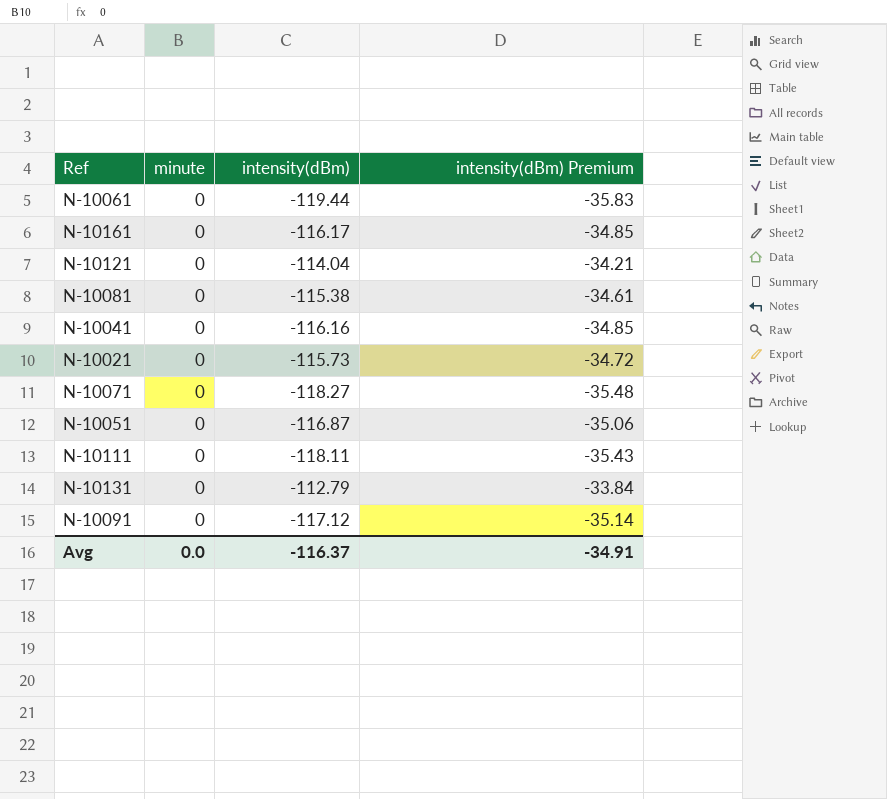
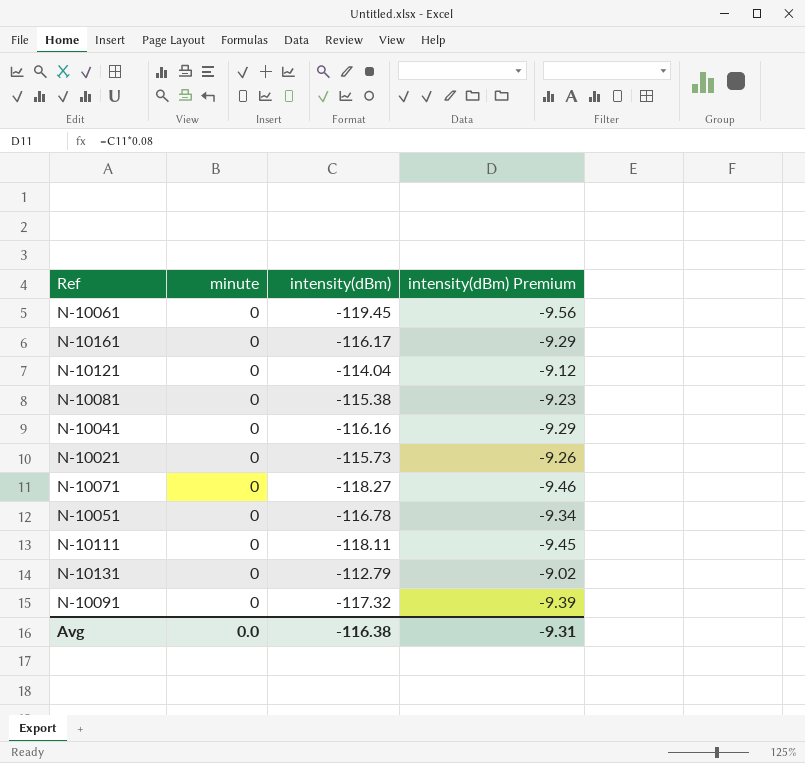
column intensity(dBm) Premium | formula: [intensity(dBm)] * 0.3 -> [intensity(dBm)] * 0.08
N-10061 | intensity(dBm): -119.44 -> -119.45
N-10051 | intensity(dBm): -116.87 -> -116.78
N-10091 | intensity(dBm): -117.12 -> -117.32
Avg | intensity(dBm): -116.37 -> -116.38
Avg | intensity(dBm) Premium: -34.91 -> -9.31

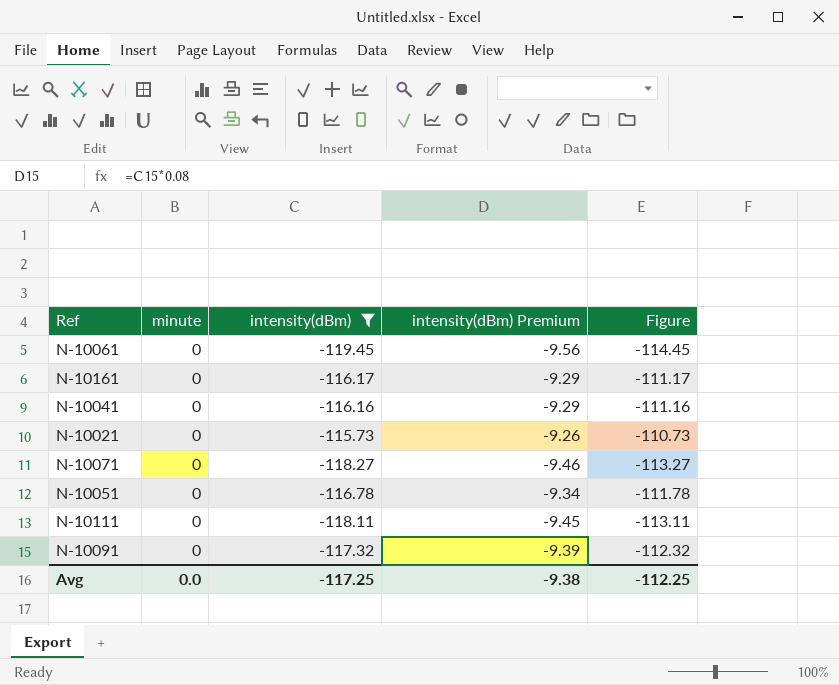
filter: none -> intensity(dBm) <= -115.73
column Figure | formula: none -> [intensity(dBm)] + 5
Avg | intensity(dBm): -116.38 -> -117.25
Avg | intensity(dBm) Premium: -9.31 -> -9.38

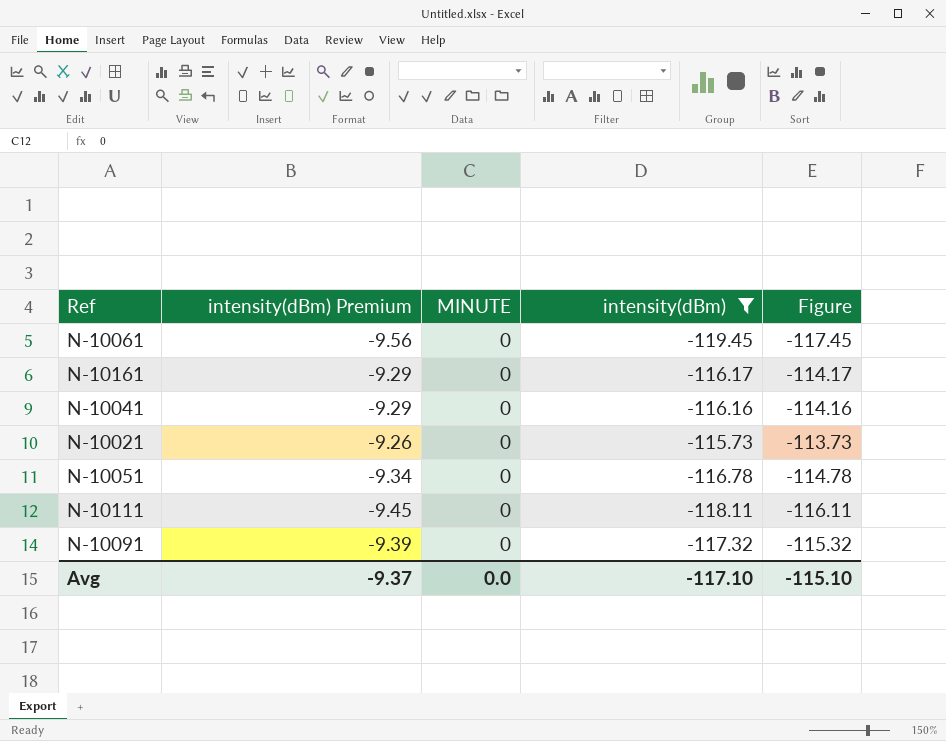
column intensity(dBm) Premium | position: 4 -> 2
column name: minute -> MINUTE
column Figure | formula: [intensity(dBm)] + 5 -> [intensity(dBm)] + 2
row N-10071: 0 | -118.27 | -9.46 | -113.27 -> none
Avg | intensity(dBm) Premium: -9.38 -> -9.37
Avg | intensity(dBm): -117.25 -> -117.10
Avg | Figure: -112.25 -> -115.10

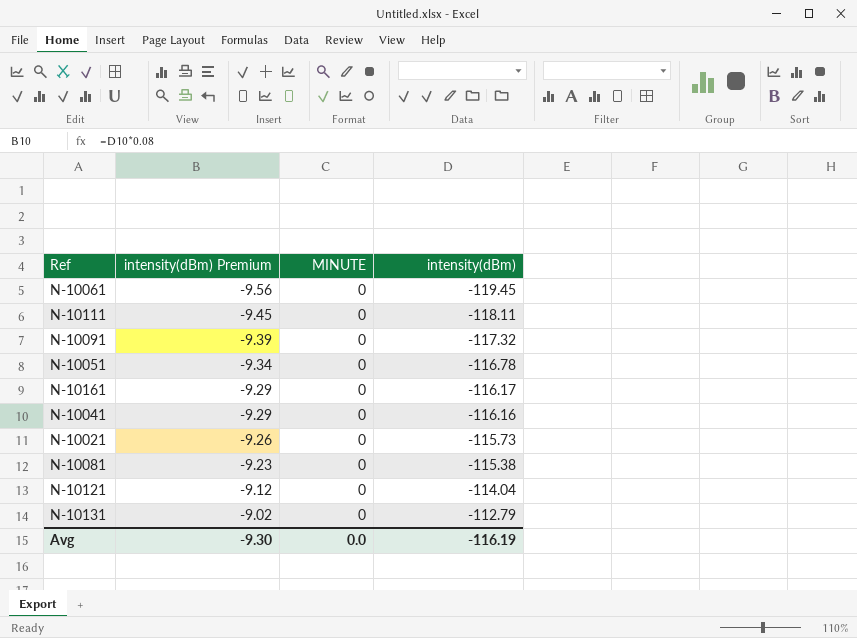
filter: intensity(dBm) <= -115.73 -> none
row order: none -> intensity(dBm) Premium ascending
column Figure | formula: [intensity(dBm)] + 2 -> none
Avg | intensity(dBm) Premium: -9.37 -> -9.30
Avg | intensity(dBm): -117.10 -> -116.19

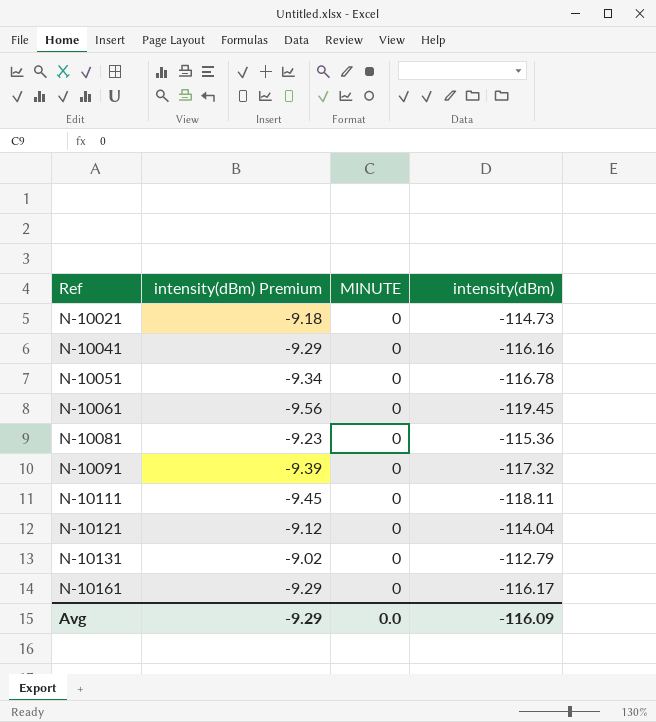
row order: intensity(dBm) Premium ascending -> Ref ascending
N-10021 | intensity(dBm) Premium: -9.26 -> -9.18
N-10021 | intensity(dBm): -115.73 -> -114.73
N-10081 | intensity(dBm): -115.38 -> -115.36
Avg | intensity(dBm) Premium: -9.30 -> -9.29
Avg | intensity(dBm): -116.19 -> -116.09

